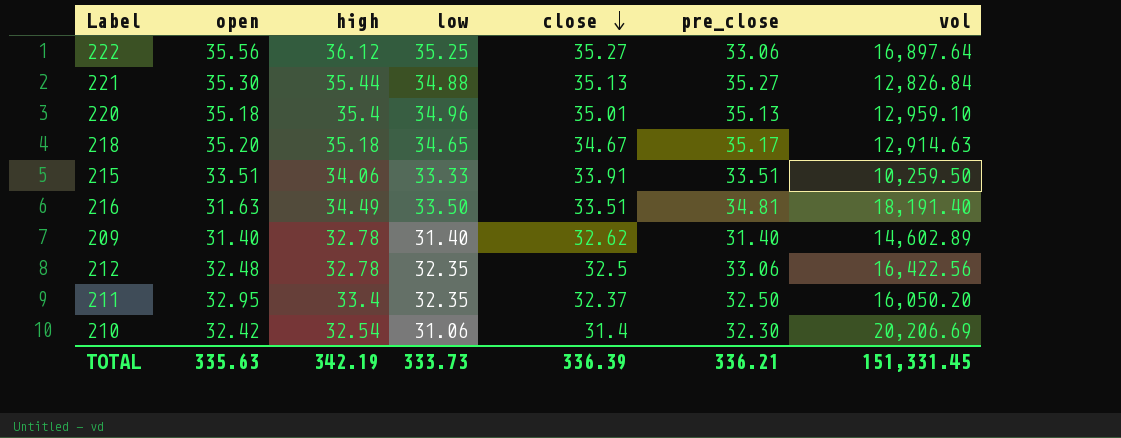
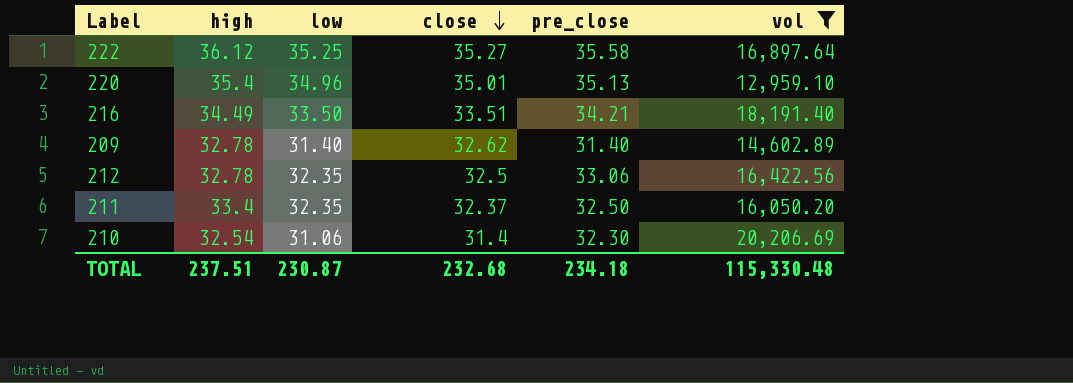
filter: none -> vol >= 12,959.10
column open | position: 2 -> none
222 | pre_close: 33.06 -> 35.58
216 | pre_close: 34.81 -> 34.21
TOTAL | high: 342.19 -> 237.51
TOTAL | low: 333.73 -> 230.87
TOTAL | close: 336.39 -> 232.68
TOTAL | pre_close: 336.21 -> 234.18
TOTAL | vol: 151,331.45 -> 115,330.48

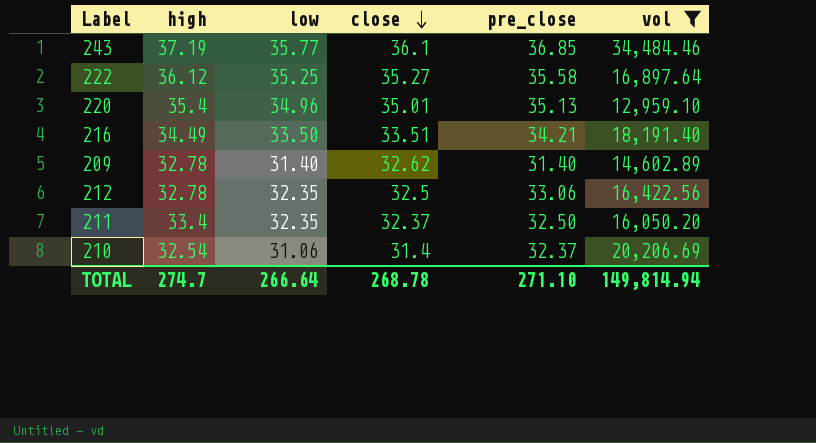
row 243: none -> 37.19 | 35.77 | 36.1 | 36.85 | 34,484.46
210 | pre_close: 32.30 -> 32.37
TOTAL | high: 237.51 -> 274.7
TOTAL | low: 230.87 -> 266.64
TOTAL | close: 232.68 -> 268.78
TOTAL | pre_close: 234.18 -> 271.10
TOTAL | vol: 115,330.48 -> 149,814.94

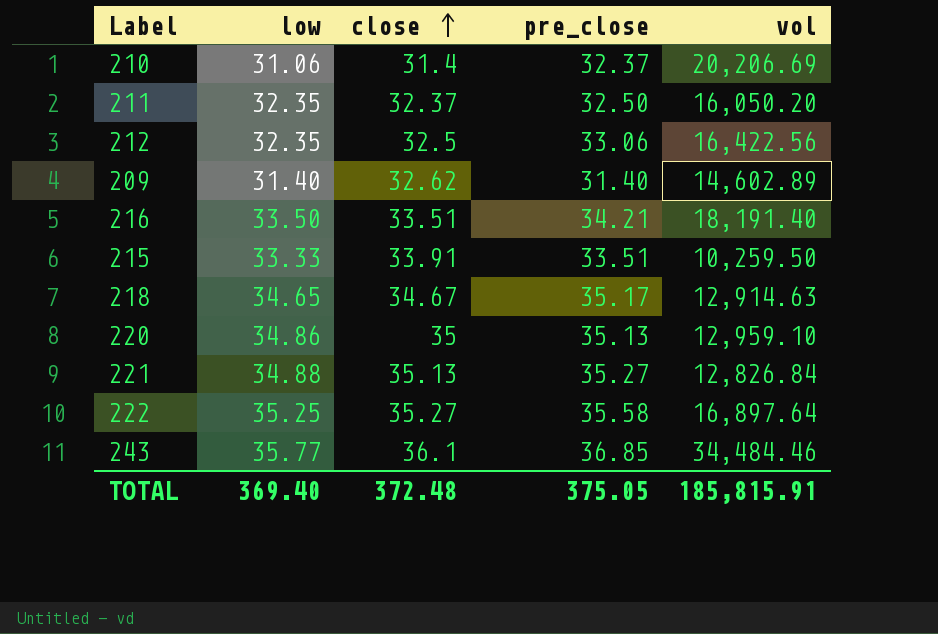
filter: vol >= 12,959.10 -> none
row order: close descending -> close ascending
column high | position: 2 -> none
220 | low: 34.96 -> 34.86
220 | close: 35.01 -> 35
TOTAL | low: 266.64 -> 369.40
TOTAL | close: 268.78 -> 372.48
TOTAL | pre_close: 271.10 -> 375.05
TOTAL | vol: 149,814.94 -> 185,815.91

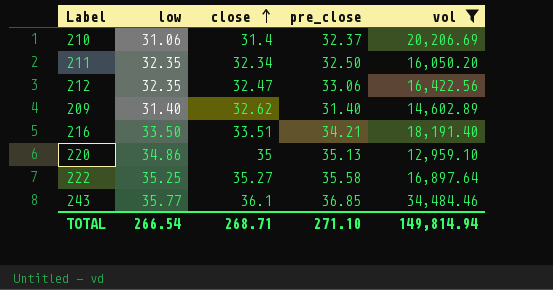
filter: none -> vol >= 12,959.10
211 | close: 32.37 -> 32.34
212 | close: 32.5 -> 32.47
TOTAL | low: 369.40 -> 266.54
TOTAL | close: 372.48 -> 268.71
TOTAL | pre_close: 375.05 -> 271.10
TOTAL | vol: 185,815.91 -> 149,814.94

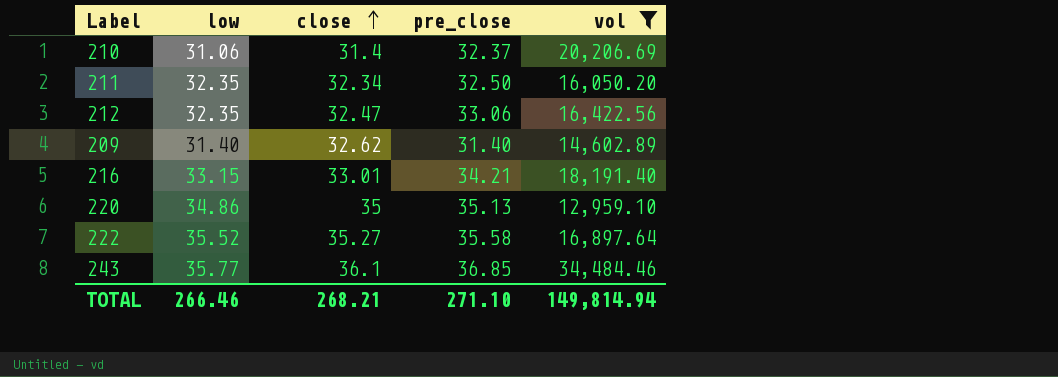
216 | low: 33.50 -> 33.15
216 | close: 33.51 -> 33.01
222 | low: 35.25 -> 35.52
TOTAL | low: 266.54 -> 266.46
TOTAL | close: 268.71 -> 268.21

